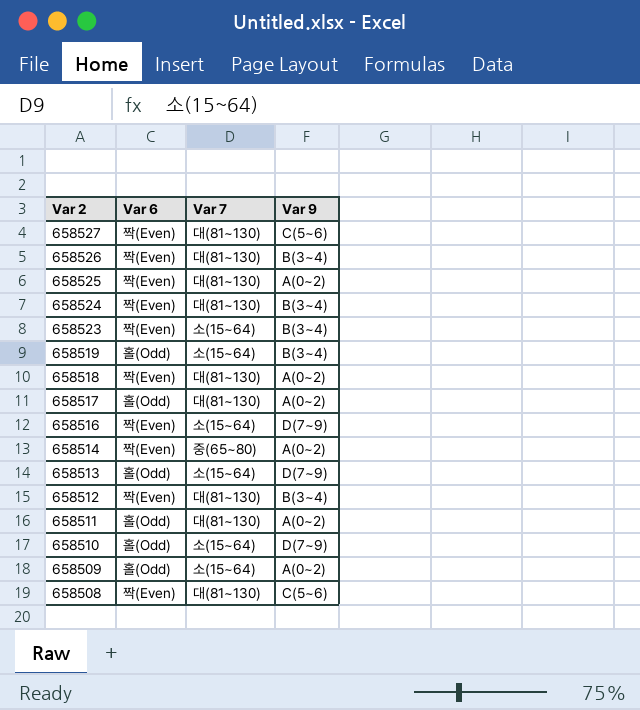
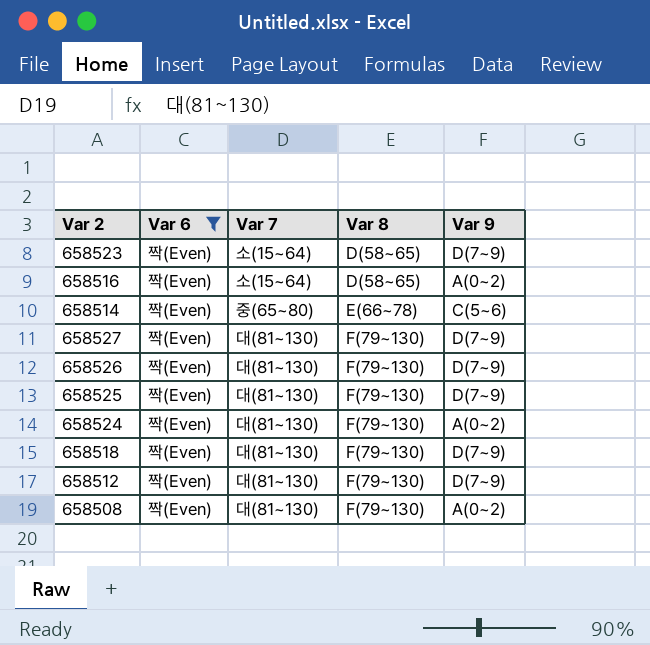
filter: none -> Var 6 = 짝(Even)
row order: Var 2 descending -> Var 8 ascending
column Var 8 | position: none -> 4
658523 | Var 9: B(3~4) -> D(7~9)
658516 | Var 9: D(7~9) -> A(0~2)
658514 | Var 9: A(0~2) -> C(5~6)
658527 | Var 9: C(5~6) -> D(7~9)
658526 | Var 9: B(3~4) -> D(7~9)
658525 | Var 9: A(0~2) -> D(7~9)
658524 | Var 9: B(3~4) -> A(0~2)
658518 | Var 9: A(0~2) -> D(7~9)
658512 | Var 9: B(3~4) -> D(7~9)
658508 | Var 9: C(5~6) -> A(0~2)

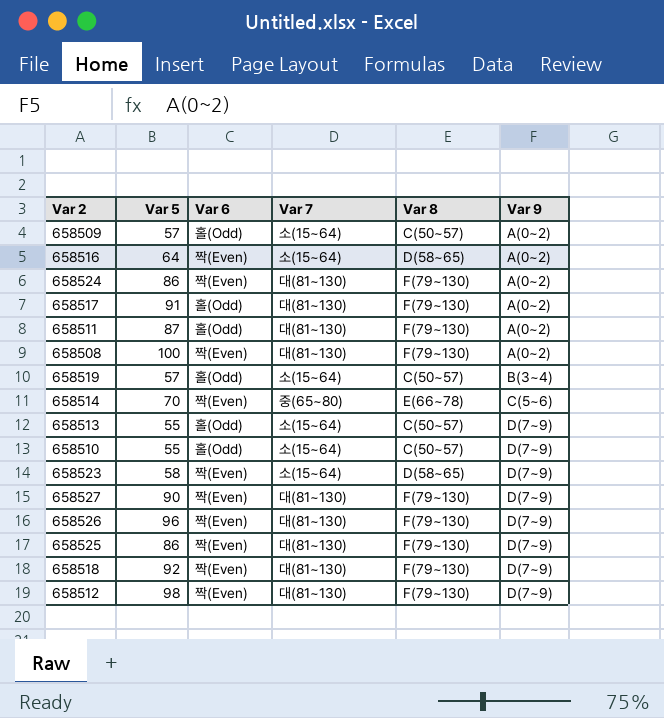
filter: Var 6 = 짝(Even) -> none
row order: Var 8 ascending -> Var 9 ascending
column Var 5 | position: none -> 2

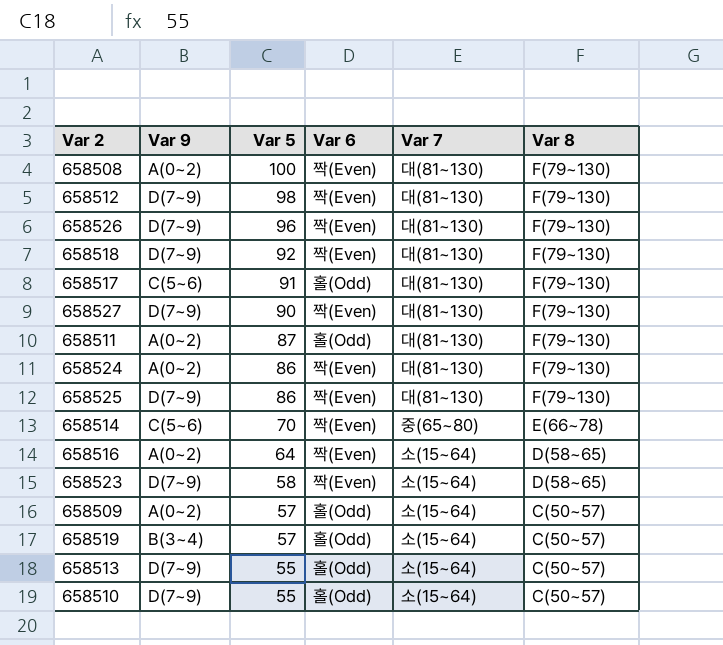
row order: Var 9 ascending -> Var 5 descending
column Var 9 | position: 6 -> 2
658517 | Var 9: A(0~2) -> C(5~6)

